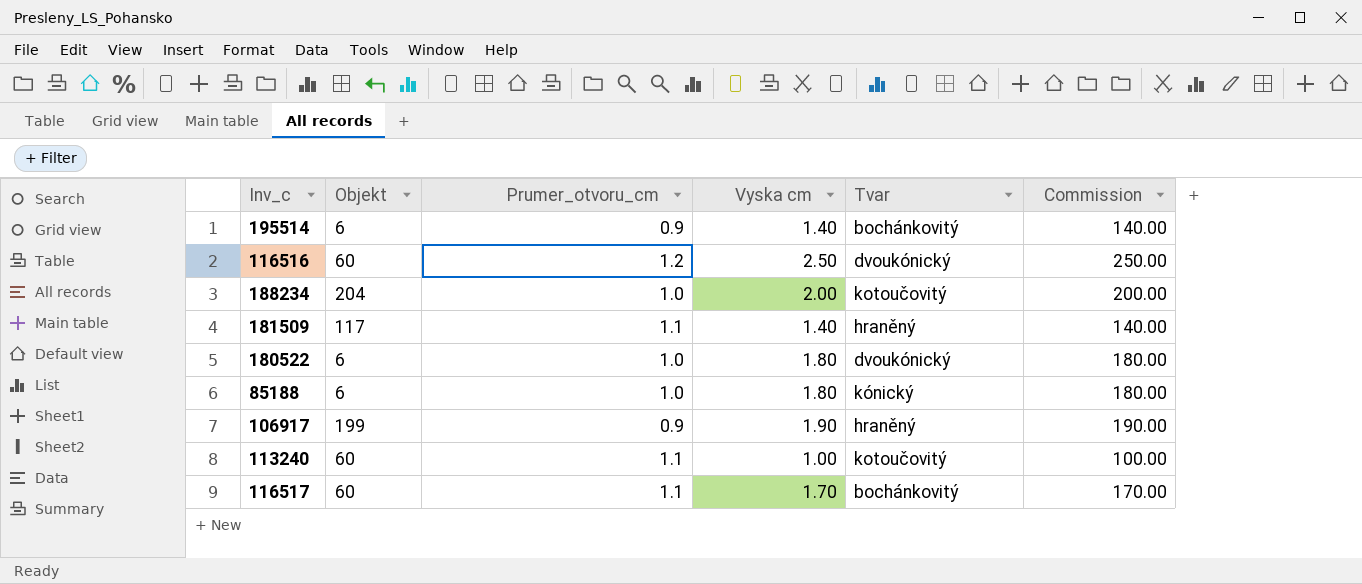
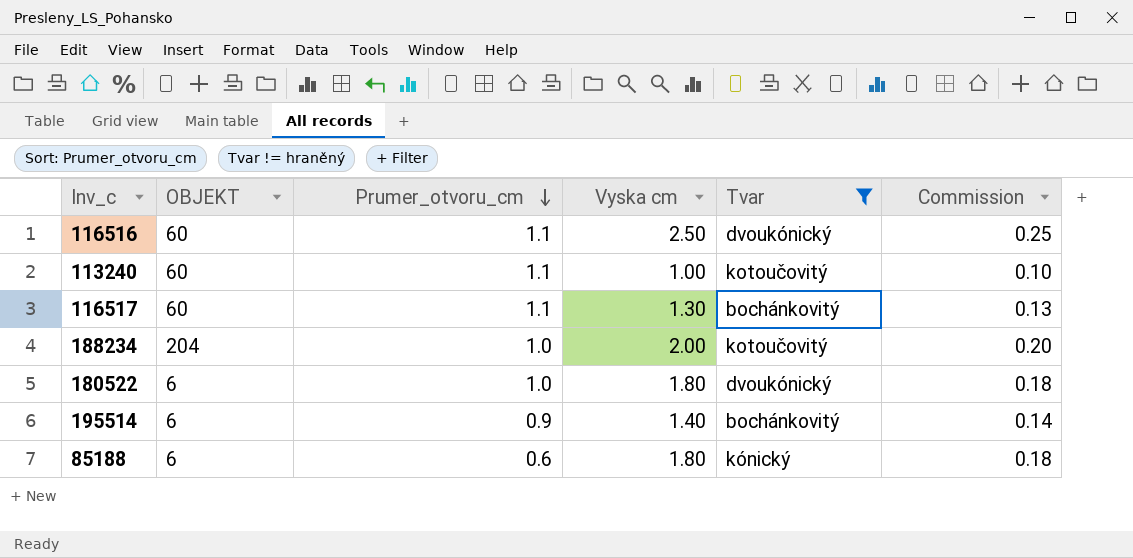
filter: none -> Tvar != hraněný
row order: none -> Prumer_otvoru_cm descending
column name: Objekt -> OBJEKT
column Commission | formula: [Vyska cm] * 100 -> [Vyska cm] * 0.1
116516 | Prumer_otvoru_cm: 1.2 -> 1.1
116517 | Vyska cm: 1.70 -> 1.30
85188 | Prumer_otvoru_cm: 1.0 -> 0.6

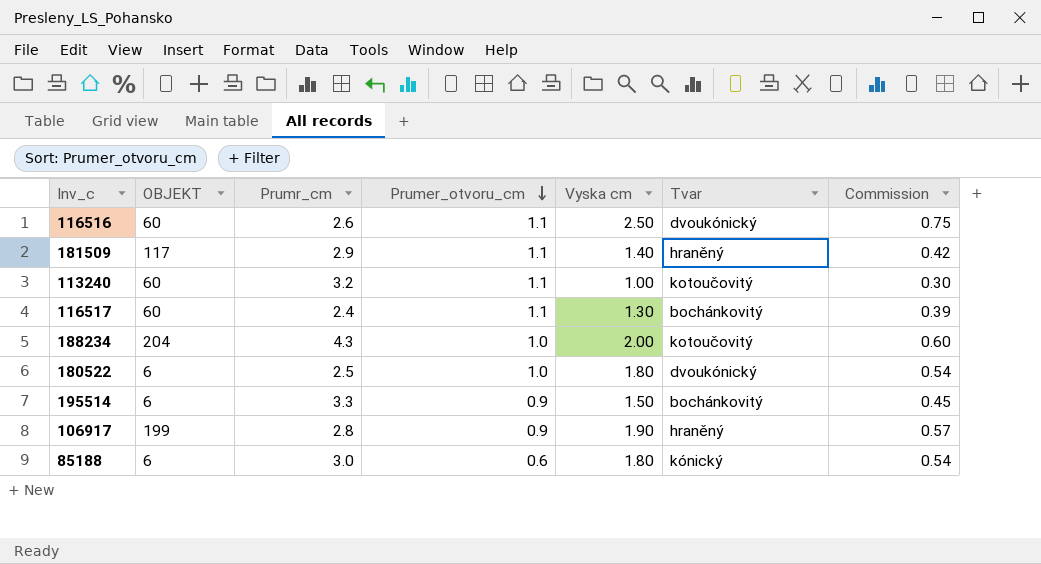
filter: Tvar != hraněný -> none
column Prumr_cm | position: none -> 3
column Commission | formula: [Vyska cm] * 0.1 -> [Vyska cm] * 0.3
195514 | Vyska cm: 1.40 -> 1.50

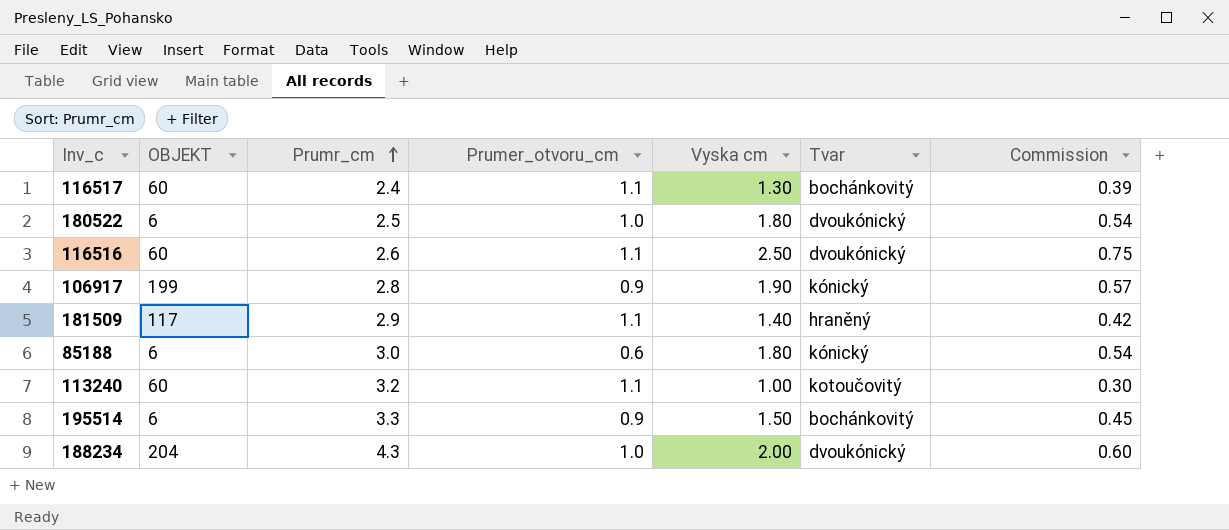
row order: Prumer_otvoru_cm descending -> Prumr_cm ascending
106917 | Tvar: hraněný -> kónický
188234 | Tvar: kotoučovitý -> dvoukónický

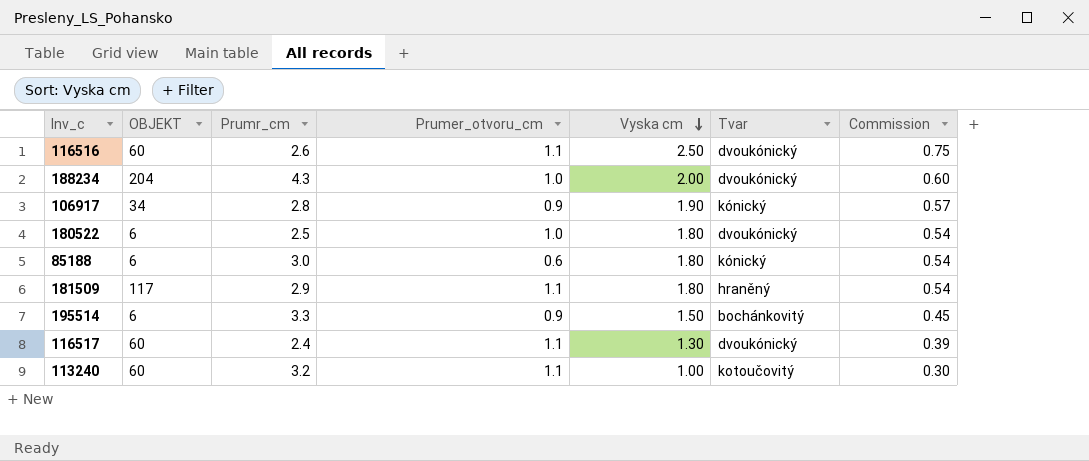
row order: Prumr_cm ascending -> Vyska cm descending
106917 | OBJEKT: 199 -> 34
181509 | Vyska cm: 1.40 -> 1.80
181509 | Commission: 0.42 -> 0.54
116517 | Tvar: bochánkovitý -> dvoukónický

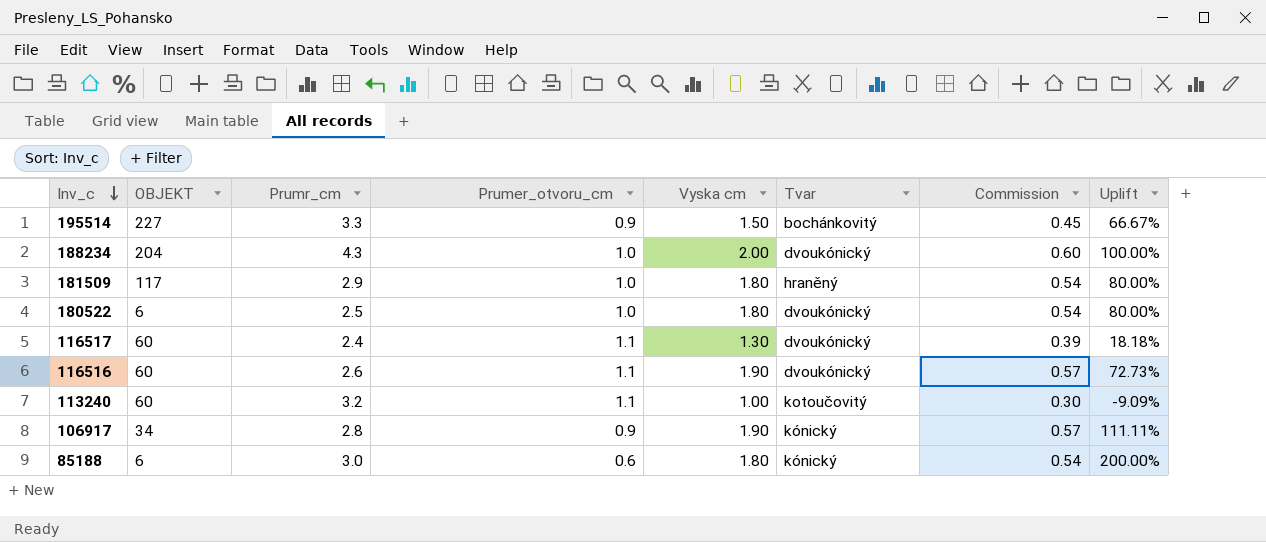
row order: Vyska cm descending -> Inv_c descending
column Uplift | formula: none -> ([Vyska cm] - [Prumer_otvoru_cm]) / [Prumer_otvoru_cm]
195514 | OBJEKT: 6 -> 227
181509 | Prumer_otvoru_cm: 1.1 -> 1.0
116516 | Vyska cm: 2.50 -> 1.90
116516 | Commission: 0.75 -> 0.57

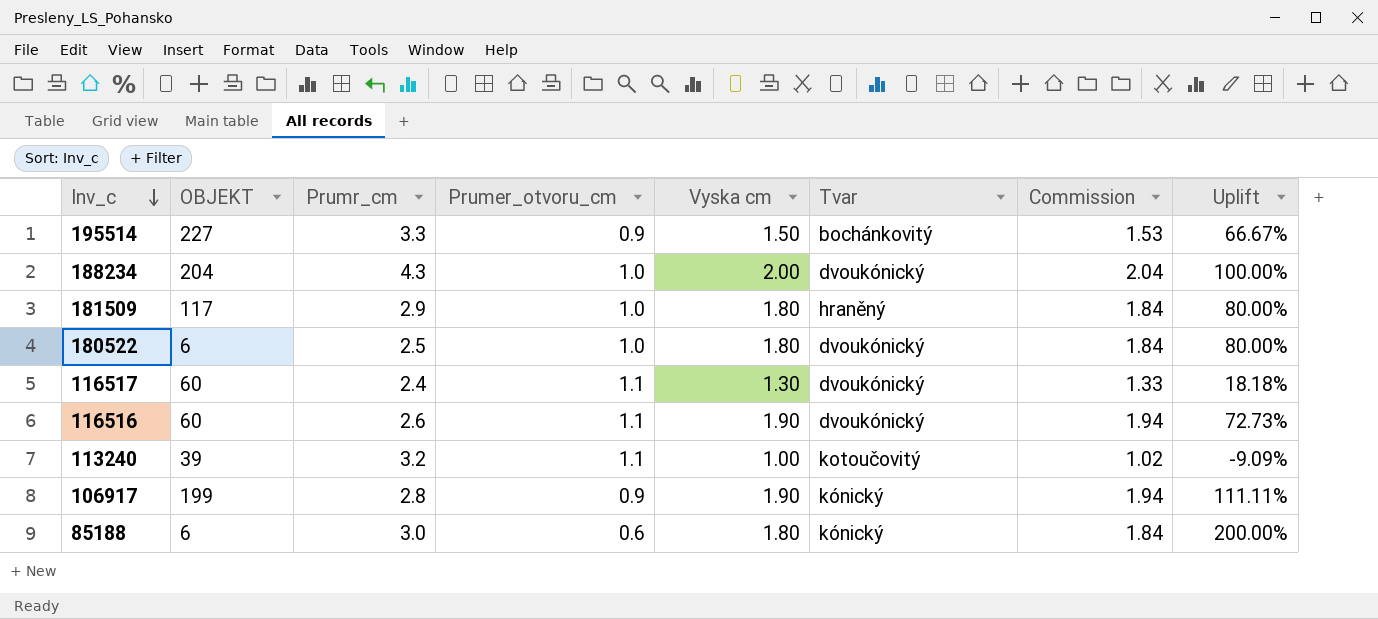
column Commission | formula: [Vyska cm] * 0.3 -> [Vyska cm] * 1.02
113240 | OBJEKT: 60 -> 39
106917 | OBJEKT: 34 -> 199

